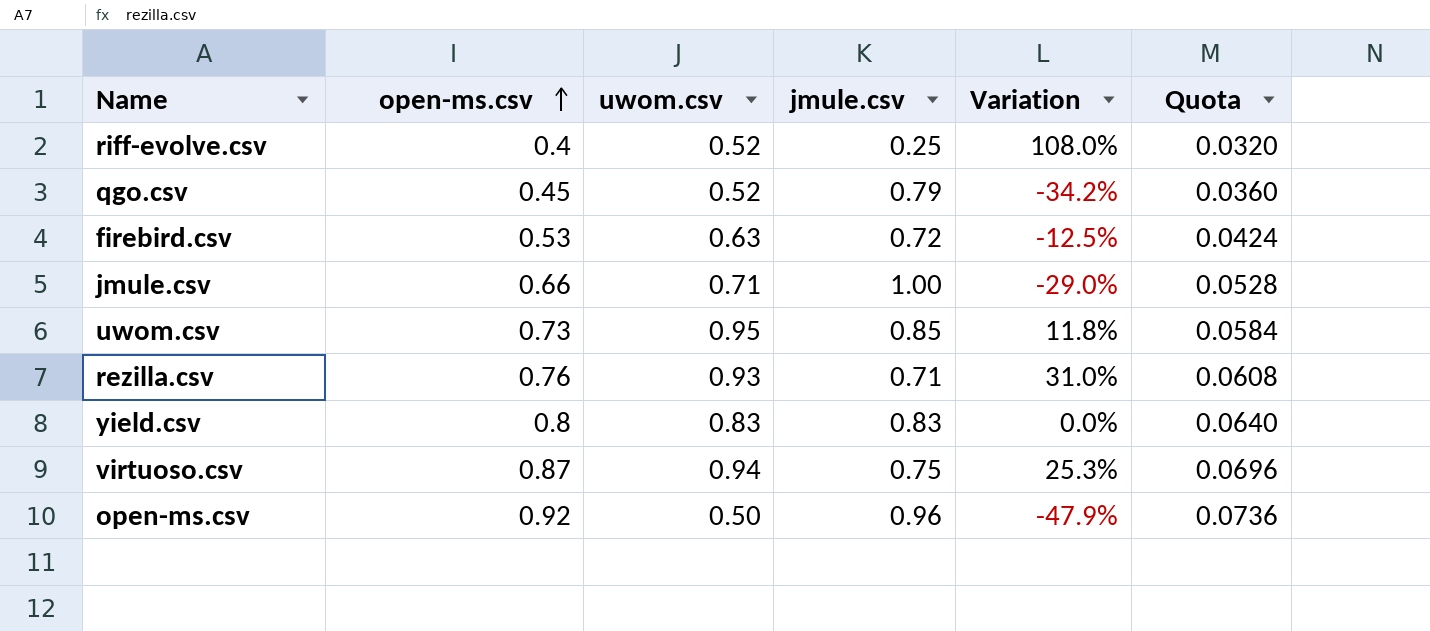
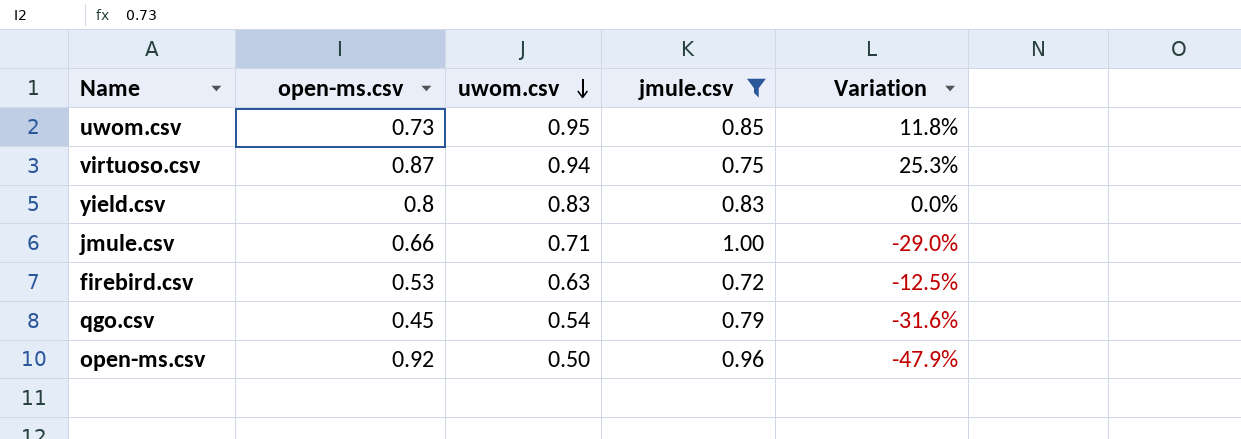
filter: none -> jmule.csv >= 0.72
row order: open-ms.csv ascending -> uwom.csv descending
column Quota | formula: [open-ms.csv] * 0.08 -> none
qgo.csv | uwom.csv: 0.52 -> 0.54
qgo.csv | Variation: -34.2% -> -31.6%

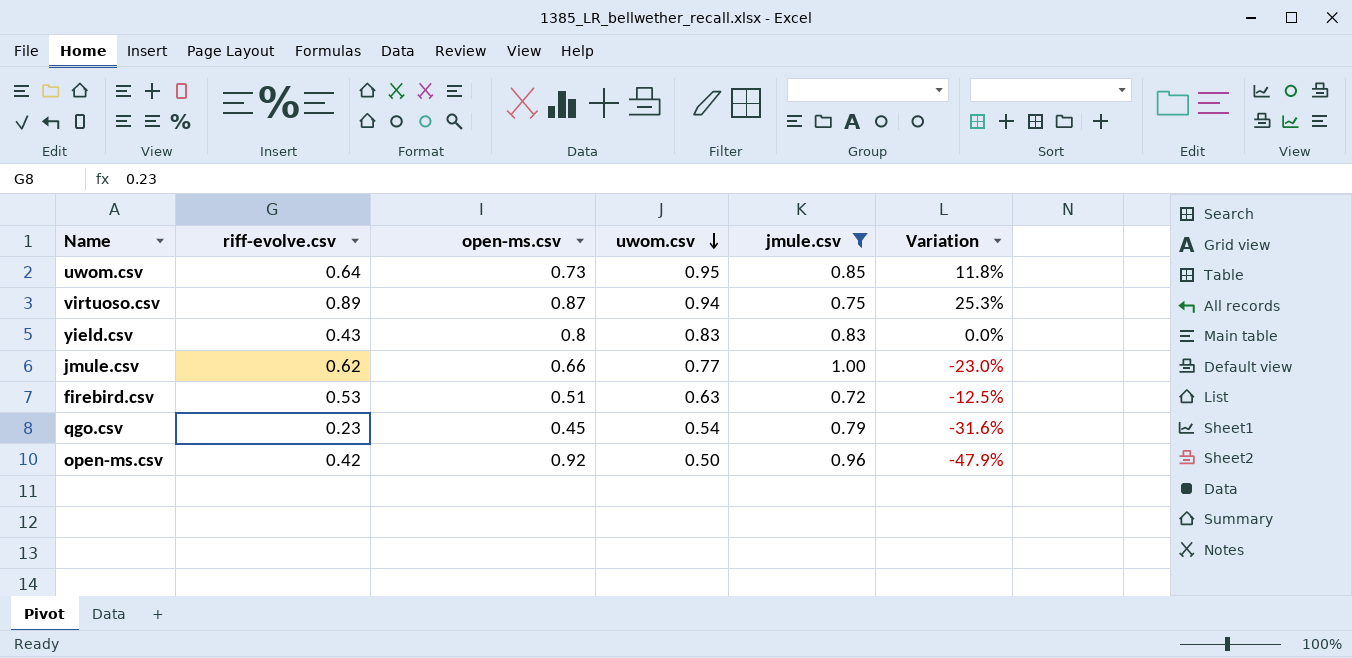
column riff-evolve.csv | position: none -> 2
jmule.csv | uwom.csv: 0.71 -> 0.77
jmule.csv | Variation: -29.0% -> -23.0%
firebird.csv | open-ms.csv: 0.53 -> 0.51

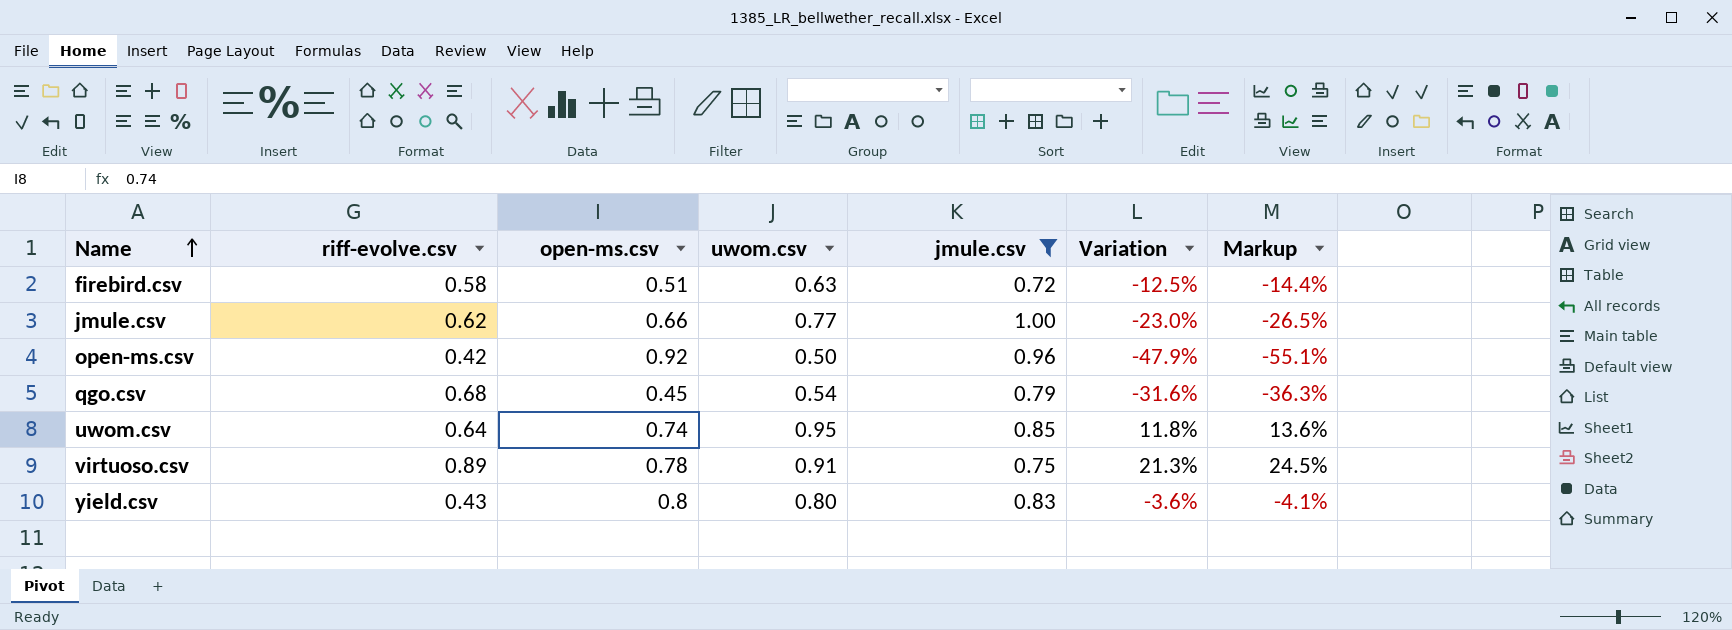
row order: uwom.csv descending -> Name ascending
column Markup | formula: none -> [Variation] * 1.15
firebird.csv | riff-evolve.csv: 0.53 -> 0.58
qgo.csv | riff-evolve.csv: 0.23 -> 0.68
uwom.csv | open-ms.csv: 0.73 -> 0.74
virtuoso.csv | open-ms.csv: 0.87 -> 0.78
virtuoso.csv | uwom.csv: 0.94 -> 0.91
virtuoso.csv | Variation: 25.3% -> 21.3%
yield.csv | uwom.csv: 0.83 -> 0.80
yield.csv | Variation: 0.0% -> -3.6%

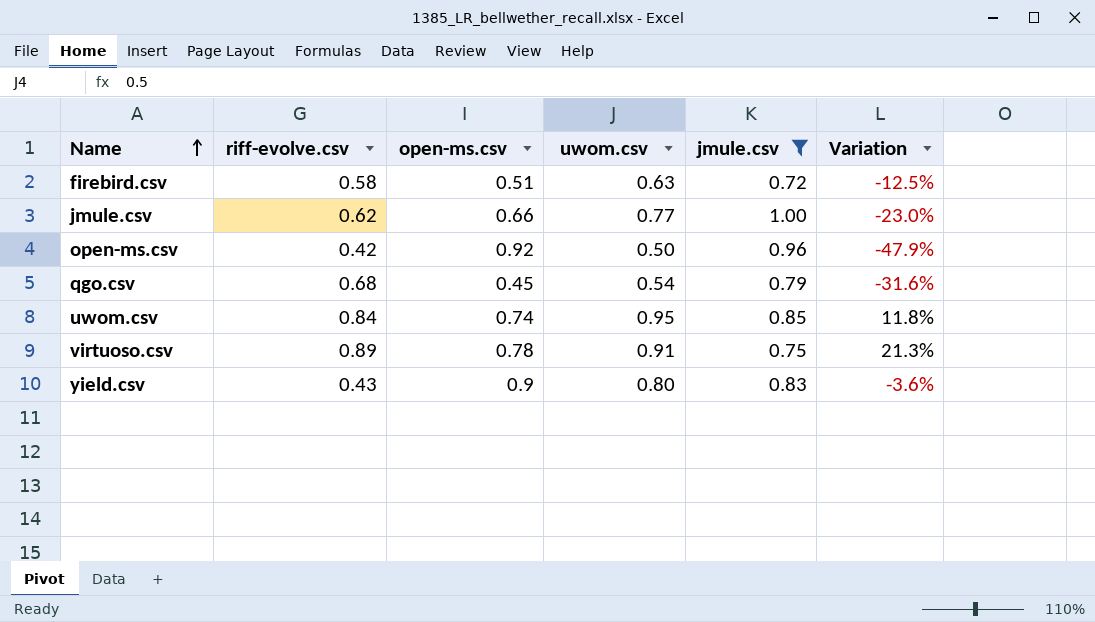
column Markup | formula: [Variation] * 1.15 -> none
uwom.csv | riff-evolve.csv: 0.64 -> 0.84
yield.csv | open-ms.csv: 0.8 -> 0.9

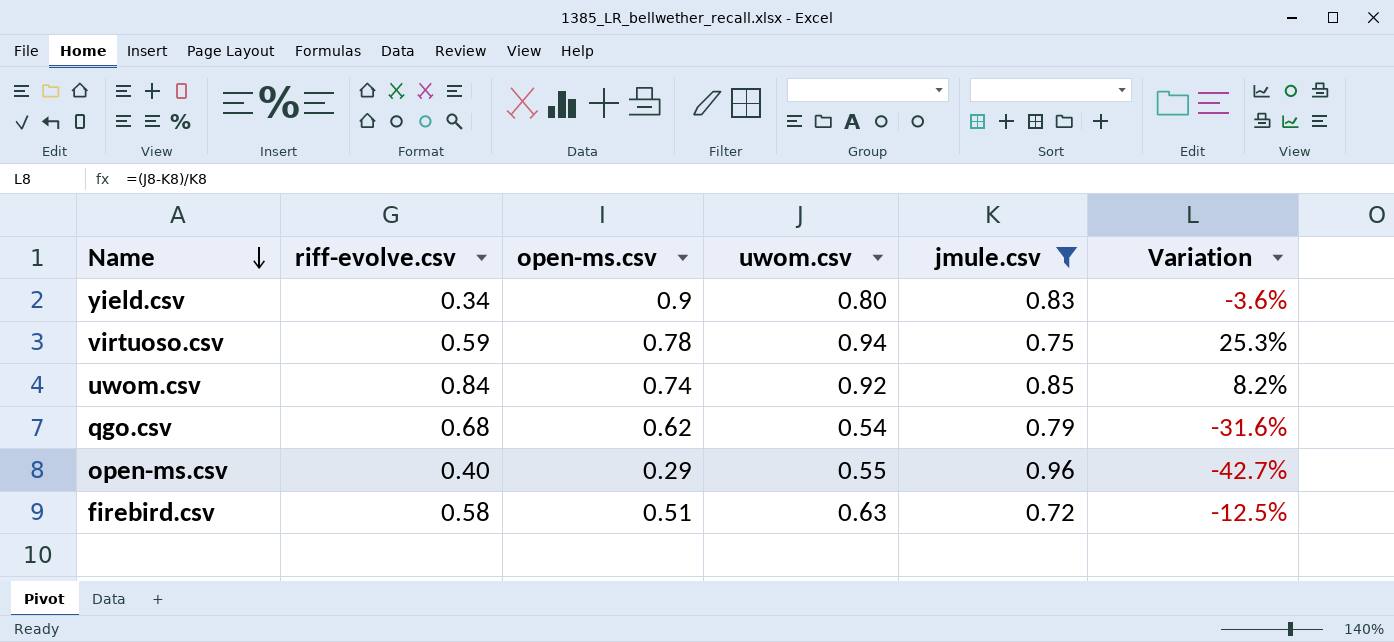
row order: Name ascending -> Name descending
row jmule.csv: 0.62 | 0.66 | 0.77 | 1.00 | -23.0% -> none
yield.csv | riff-evolve.csv: 0.43 -> 0.34
virtuoso.csv | riff-evolve.csv: 0.89 -> 0.59
virtuoso.csv | uwom.csv: 0.91 -> 0.94
virtuoso.csv | Variation: 21.3% -> 25.3%
uwom.csv | uwom.csv: 0.95 -> 0.92
uwom.csv | Variation: 11.8% -> 8.2%
qgo.csv | open-ms.csv: 0.45 -> 0.62
open-ms.csv | riff-evolve.csv: 0.42 -> 0.40
open-ms.csv | open-ms.csv: 0.92 -> 0.29
open-ms.csv | uwom.csv: 0.50 -> 0.55
open-ms.csv | Variation: -47.9% -> -42.7%

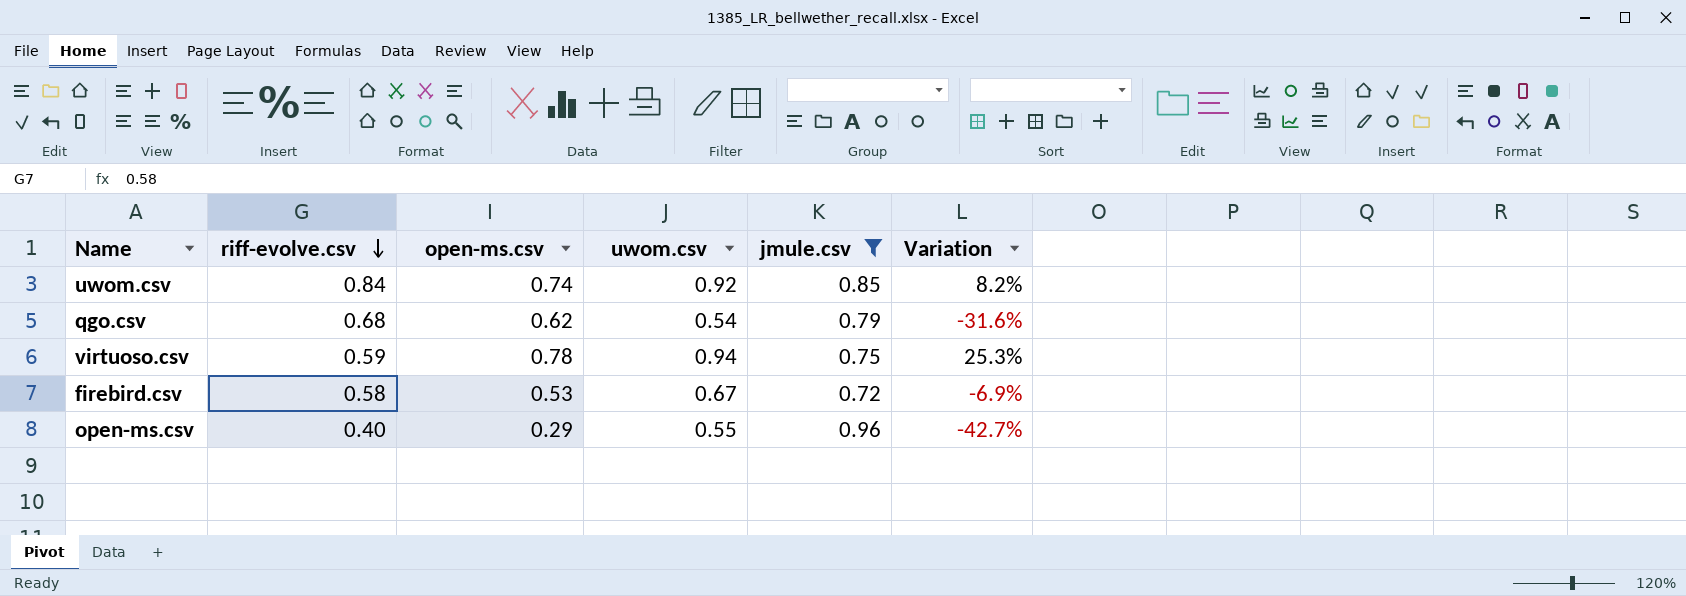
row order: Name descending -> riff-evolve.csv descending
row yield.csv: 0.34 | 0.9 | 0.80 | 0.83 | -3.6% -> none
firebird.csv | open-ms.csv: 0.51 -> 0.53
firebird.csv | uwom.csv: 0.63 -> 0.67
firebird.csv | Variation: -12.5% -> -6.9%

